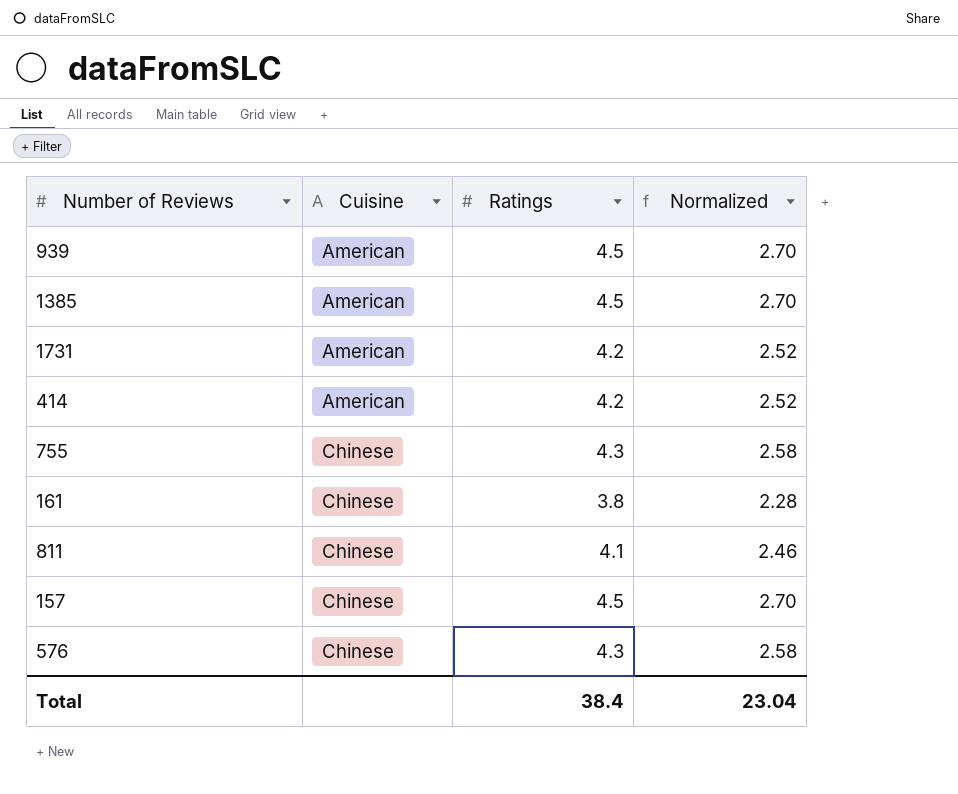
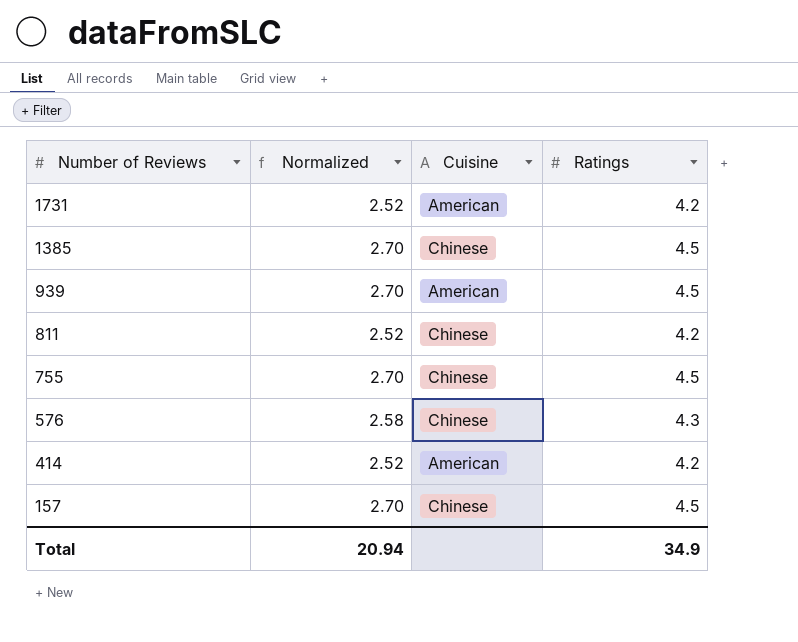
row order: Cuisine ascending -> Number of Reviews descending
column Normalized | position: 4 -> 2
row 161: Chinese | 3.8 | 2.28 -> none
1385 | Cuisine: American -> Chinese
811 | Normalized: 2.46 -> 2.52
811 | Ratings: 4.1 -> 4.2
755 | Normalized: 2.58 -> 2.70
755 | Ratings: 4.3 -> 4.5
Total | Normalized: 23.04 -> 20.94
Total | Ratings: 38.4 -> 34.9

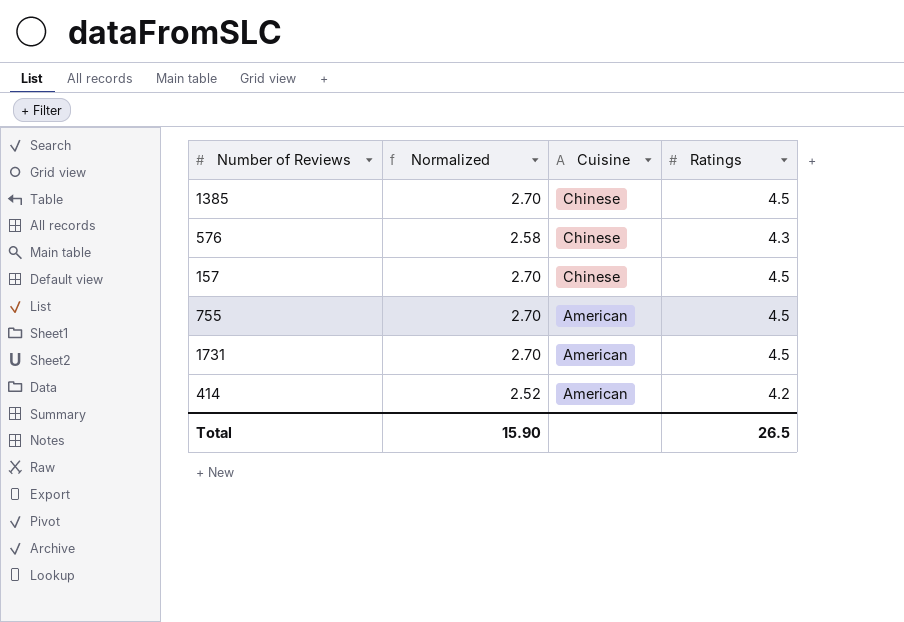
row order: Number of Reviews descending -> Cuisine descending
row 939: 2.70 | American | 4.5 -> none
row 811: 2.52 | Chinese | 4.2 -> none
755 | Cuisine: Chinese -> American
1731 | Normalized: 2.52 -> 2.70
1731 | Ratings: 4.2 -> 4.5
Total | Normalized: 20.94 -> 15.90
Total | Ratings: 34.9 -> 26.5

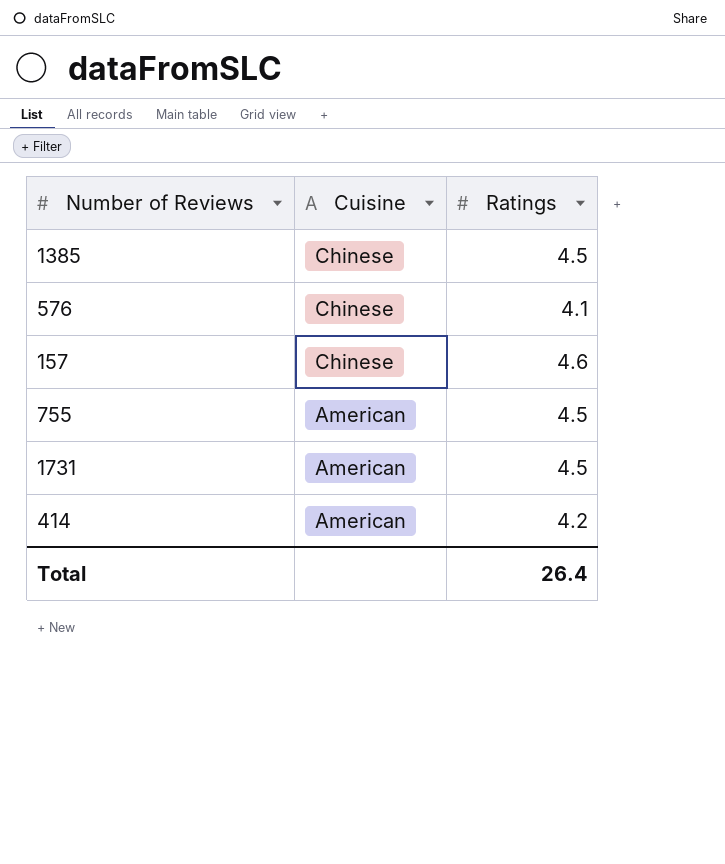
column Normalized | formula: [Ratings] * 0.6 -> none
576 | Ratings: 4.3 -> 4.1
157 | Ratings: 4.5 -> 4.6
Total | Ratings: 26.5 -> 26.4

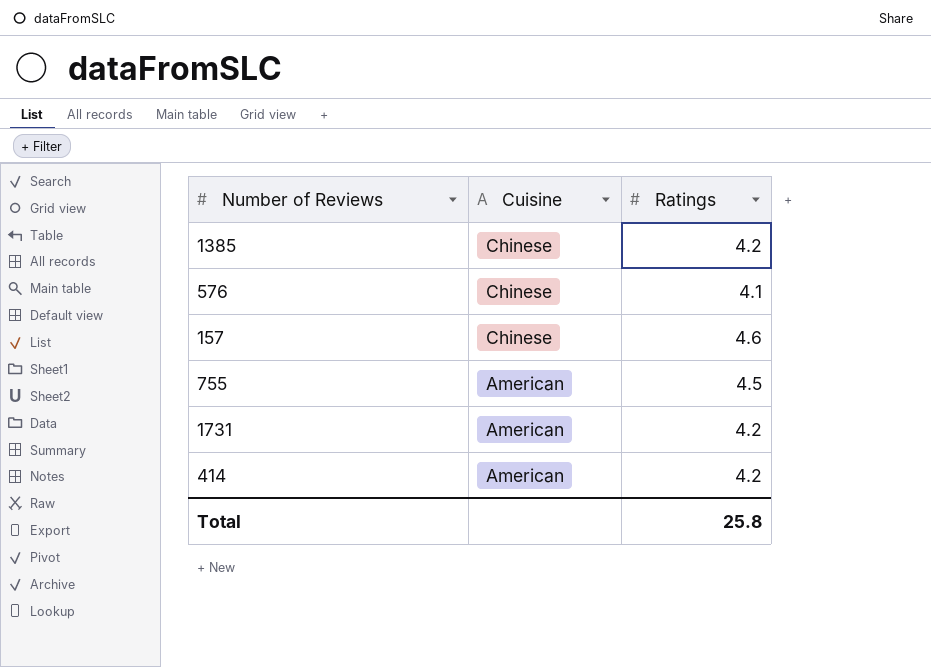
1385 | Ratings: 4.5 -> 4.2
1731 | Ratings: 4.5 -> 4.2
Total | Ratings: 26.4 -> 25.8

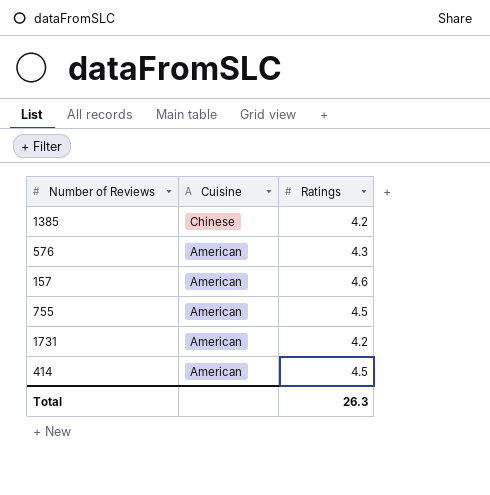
576 | Cuisine: Chinese -> American
576 | Ratings: 4.1 -> 4.3
157 | Cuisine: Chinese -> American
414 | Ratings: 4.2 -> 4.5
Total | Ratings: 25.8 -> 26.3

